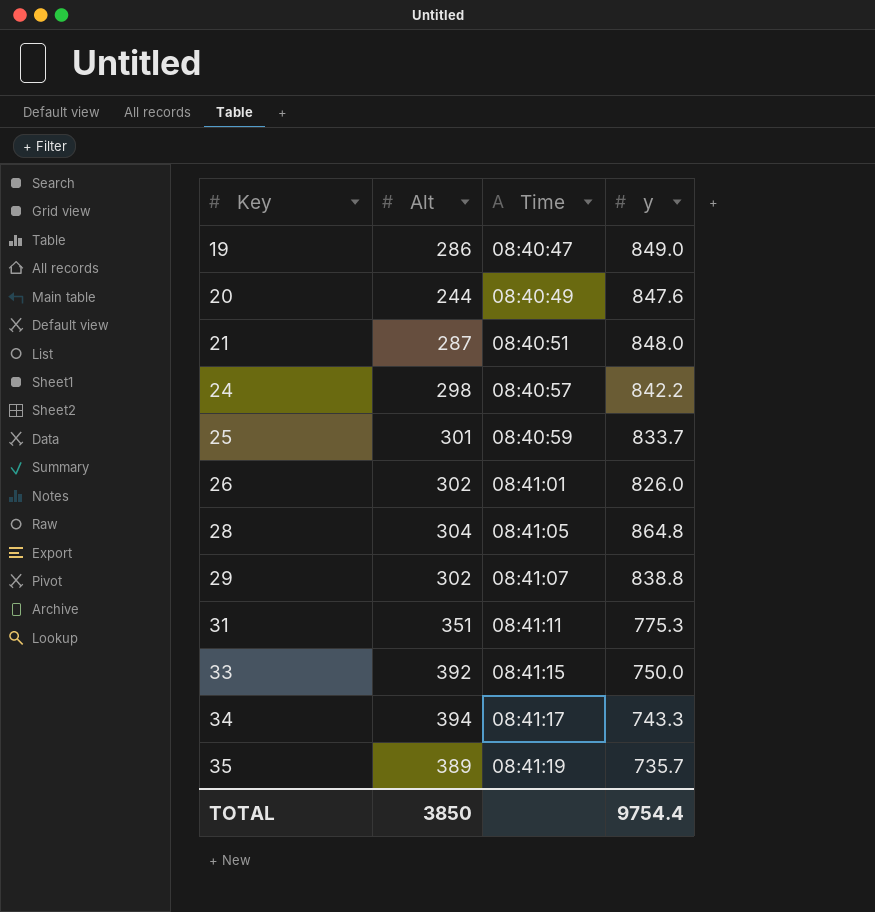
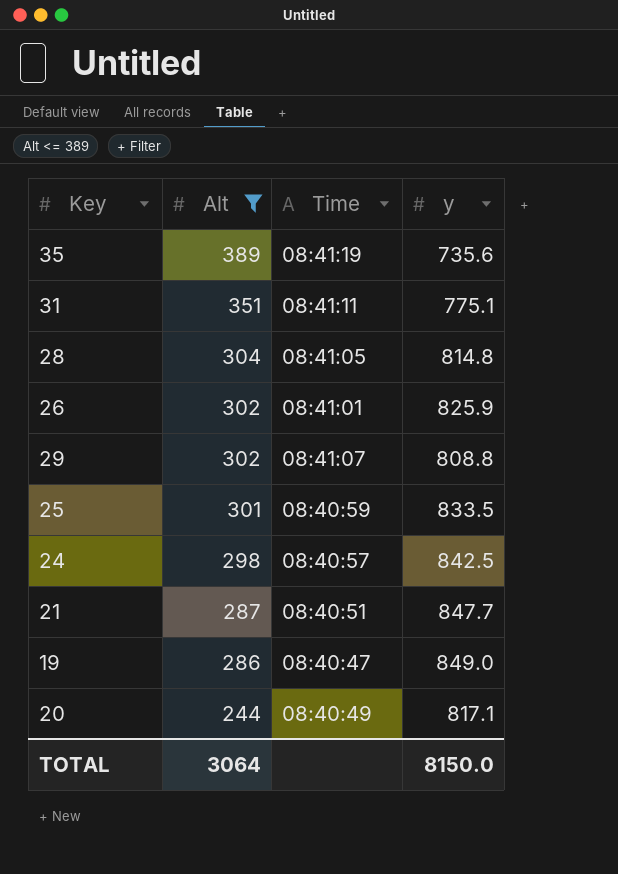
filter: none -> Alt <= 389
row order: Key ascending -> Alt descending
35 | y: 735.7 -> 735.6
31 | y: 775.3 -> 775.1
28 | y: 864.8 -> 814.8
26 | y: 826.0 -> 825.9
29 | y: 838.8 -> 808.8
25 | y: 833.7 -> 833.5
24 | y: 842.2 -> 842.5
21 | y: 848.0 -> 847.7
20 | y: 847.6 -> 817.1
TOTAL | Alt: 3850 -> 3064
TOTAL | y: 9754.4 -> 8150.0

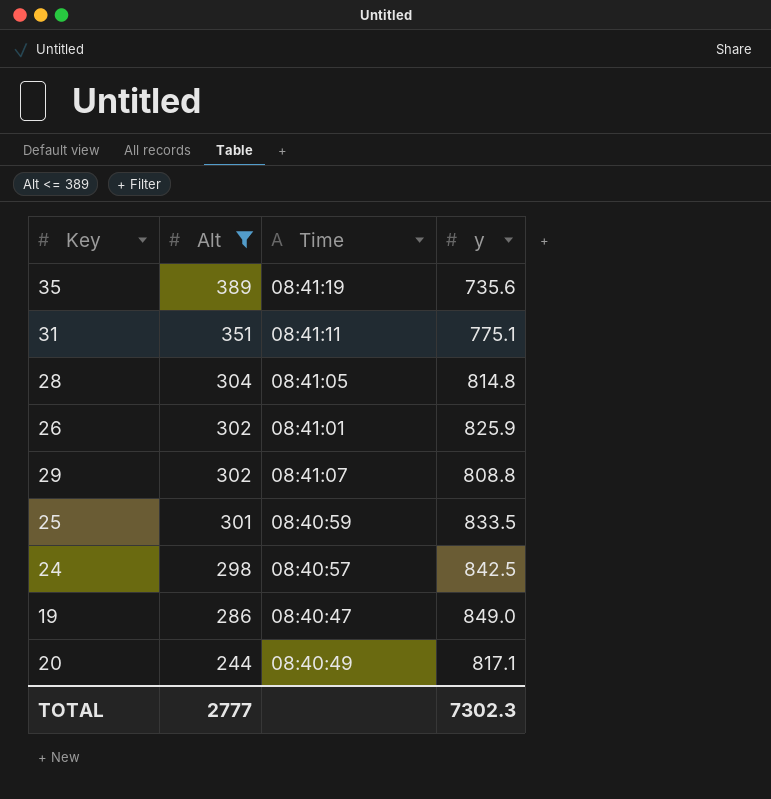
row 21: 287 | 08:40:51 | 847.7 -> none
TOTAL | Alt: 3064 -> 2777
TOTAL | y: 8150.0 -> 7302.3

